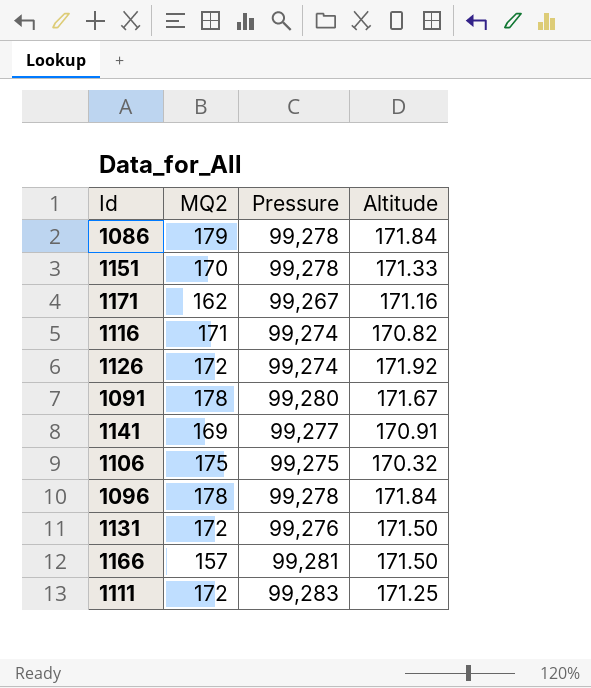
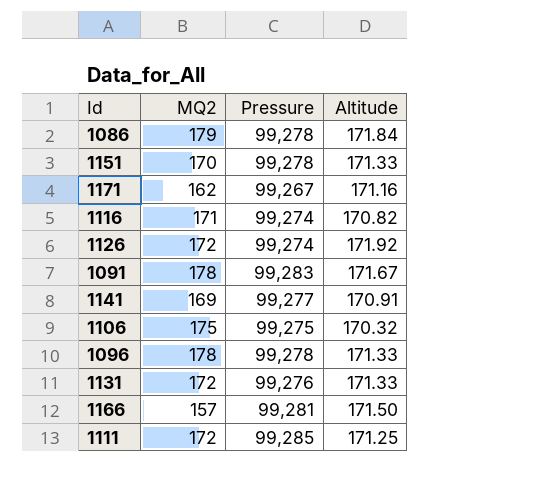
1091 | Pressure: 99,280 -> 99,283
1096 | Altitude: 171.84 -> 171.33
1131 | Altitude: 171.50 -> 171.33
1111 | Pressure: 99,283 -> 99,285

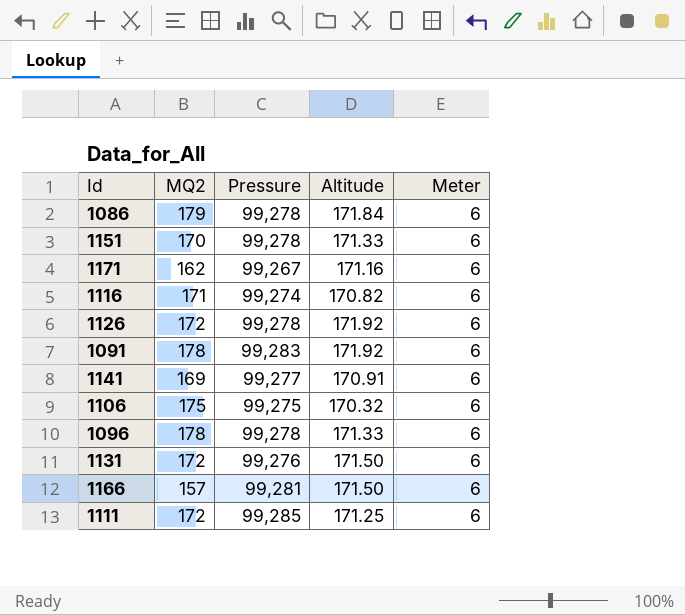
column Meter | position: none -> 5
1126 | Pressure: 99,274 -> 99,278
1091 | Altitude: 171.67 -> 171.92
1131 | Altitude: 171.33 -> 171.50

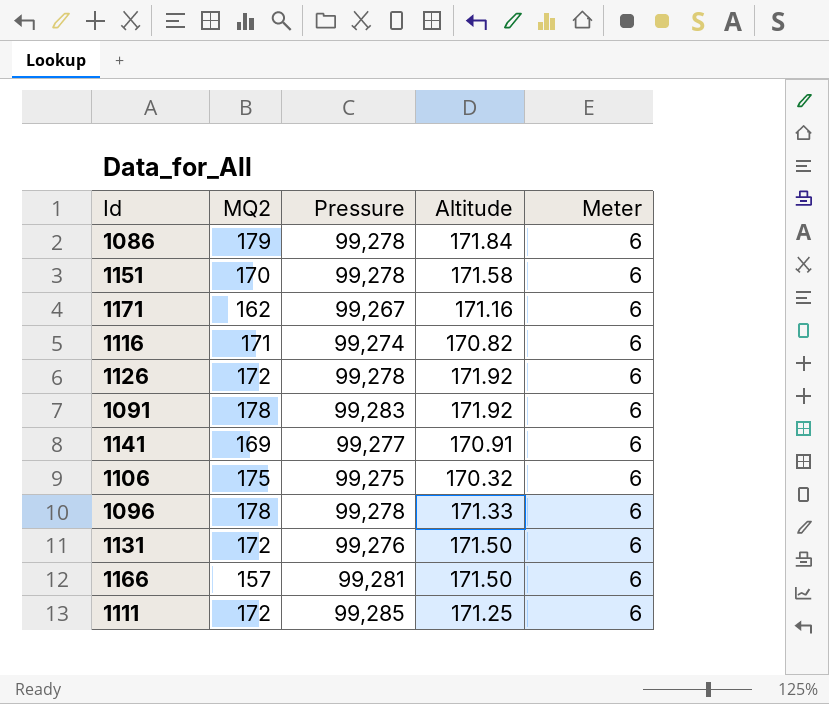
1151 | Altitude: 171.33 -> 171.58

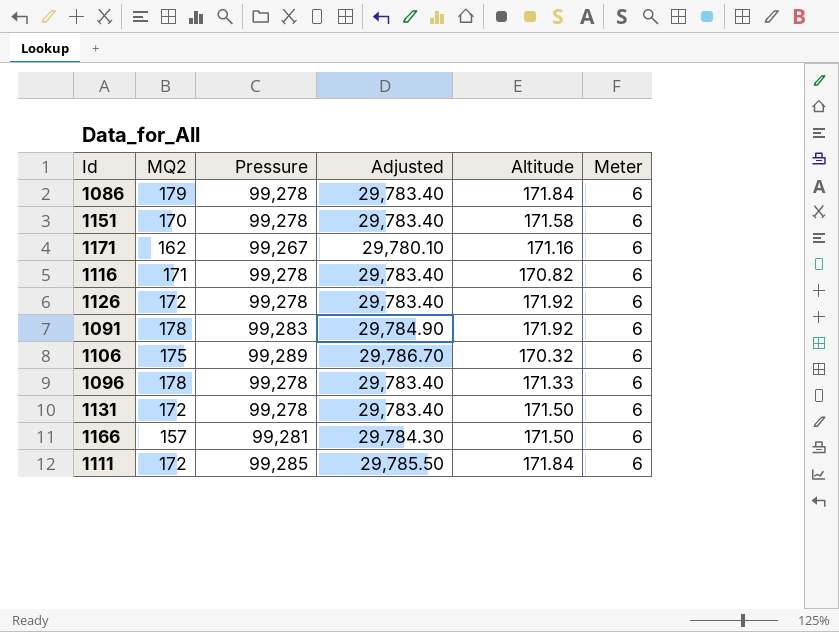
column Adjusted | formula: none -> [Pressure] * 0.3
row 1141: 169 | 99,277 | 170.91 | 6 -> none
1116 | Pressure: 99,274 -> 99,278
1106 | Pressure: 99,275 -> 99,289
1131 | Pressure: 99,276 -> 99,278
1111 | Altitude: 171.25 -> 171.84

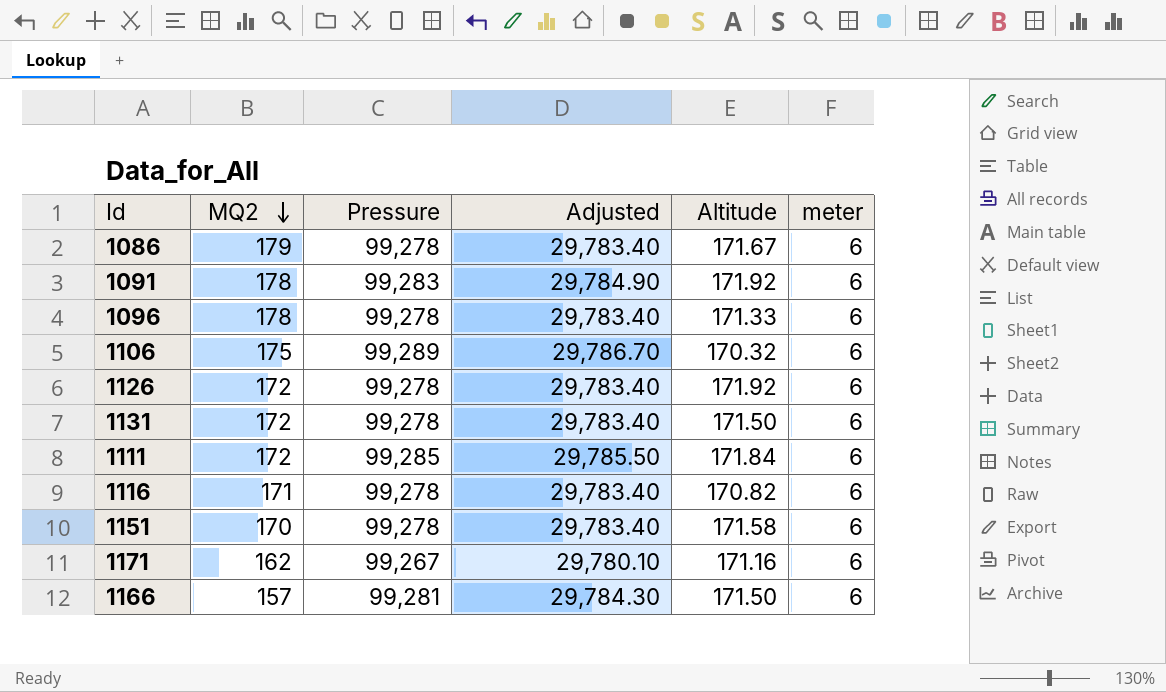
row order: none -> MQ2 descending
column name: Meter -> meter
1086 | Altitude: 171.84 -> 171.67

